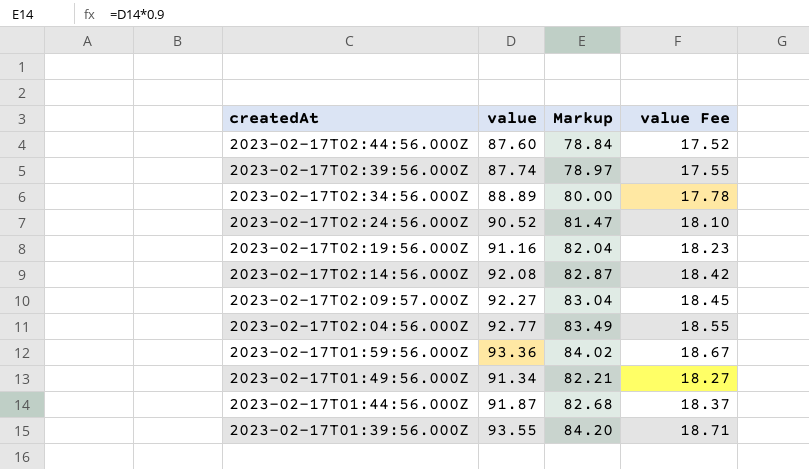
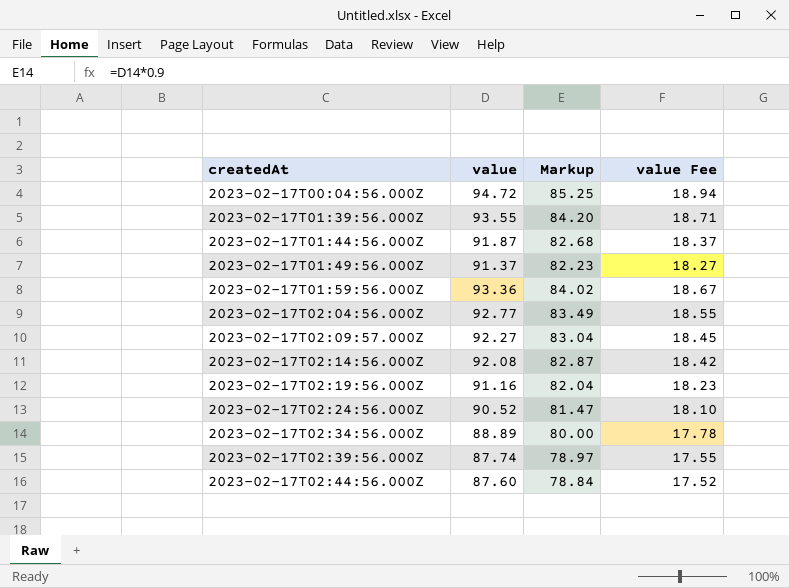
row order: createdAt descending -> createdAt ascending
row 2023-02-17T00:04:56.000Z: none -> 94.72 | 85.25 | 18.94
2023-02-17T01:49:56.000Z | value: 91.34 -> 91.37
2023-02-17T01:49:56.000Z | Markup: 82.21 -> 82.23

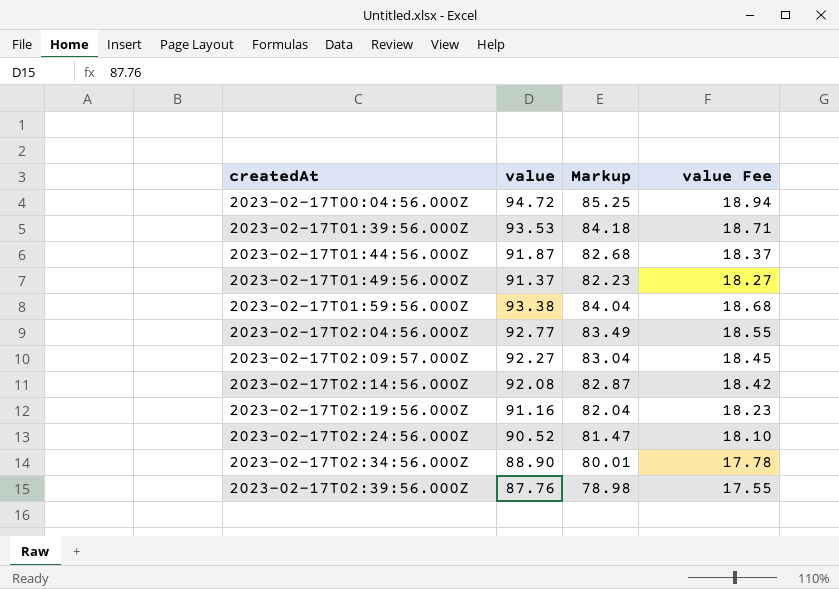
row 2023-02-17T02:44:56.000Z: 87.60 | 78.84 | 17.52 -> none
2023-02-17T01:39:56.000Z | value: 93.55 -> 93.53
2023-02-17T01:39:56.000Z | Markup: 84.20 -> 84.18
2023-02-17T01:59:56.000Z | value: 93.36 -> 93.38
2023-02-17T01:59:56.000Z | Markup: 84.02 -> 84.04
2023-02-17T01:59:56.000Z | value Fee: 18.67 -> 18.68
2023-02-17T02:34:56.000Z | value: 88.89 -> 88.90
2023-02-17T02:34:56.000Z | Markup: 80.00 -> 80.01
2023-02-17T02:39:56.000Z | value: 87.74 -> 87.76
2023-02-17T02:39:56.000Z | Markup: 78.97 -> 78.98

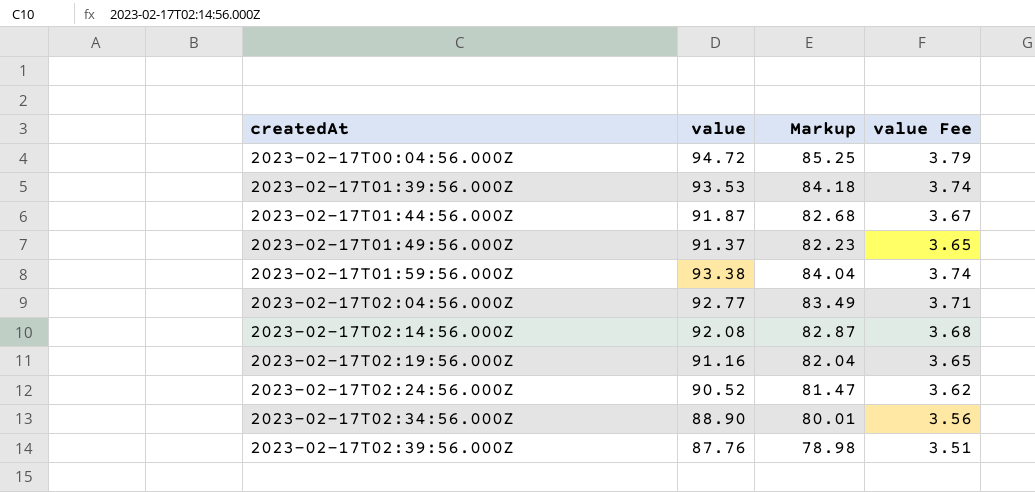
column value Fee | formula: [value] * 0.2 -> [value] * 0.04
row 2023-02-17T02:09:57.000Z: 92.27 | 83.04 | 18.45 -> none

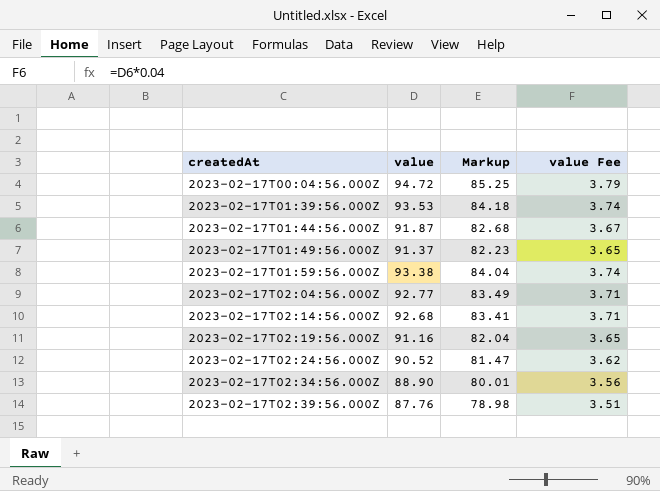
2023-02-17T02:14:56.000Z | value: 92.08 -> 92.68
2023-02-17T02:14:56.000Z | Markup: 82.87 -> 83.41
2023-02-17T02:14:56.000Z | value Fee: 3.68 -> 3.71

